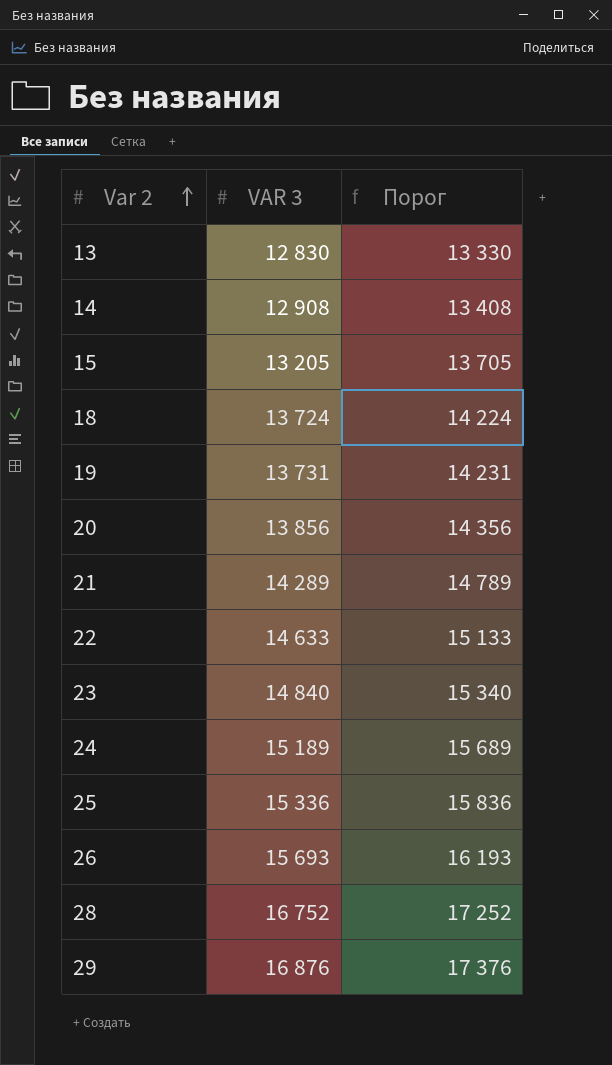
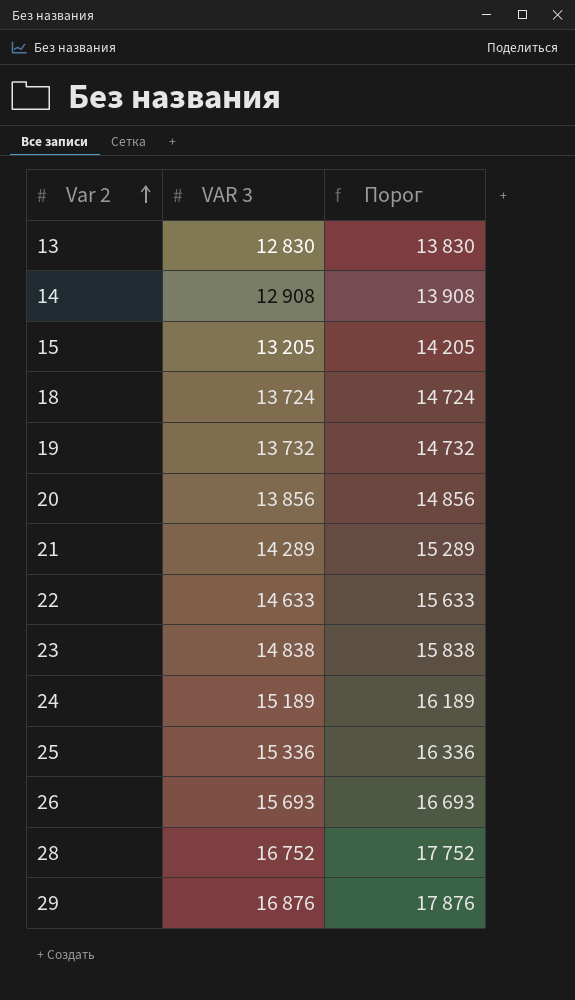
column Порог | formula: [VAR 3] + 500 -> [VAR 3] + 1000
19 | VAR 3: 13 731 -> 13 732
23 | VAR 3: 14 840 -> 14 838

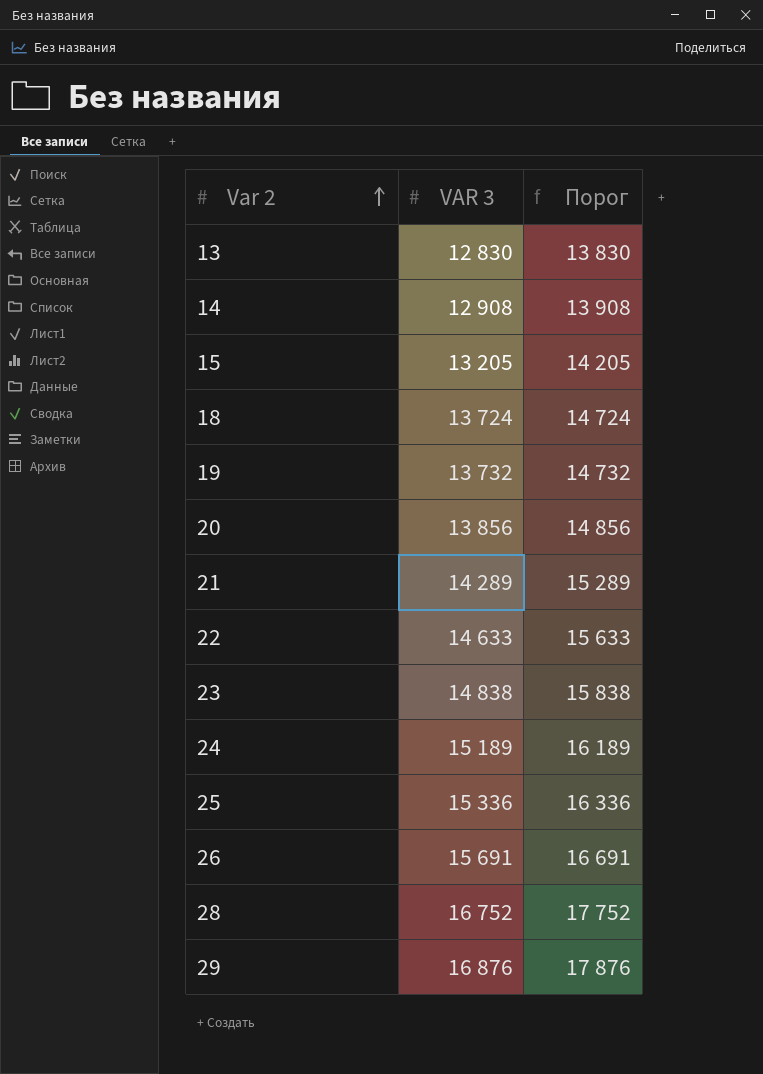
26 | VAR 3: 15 693 -> 15 691
26 | Порог: 16 693 -> 16 691

